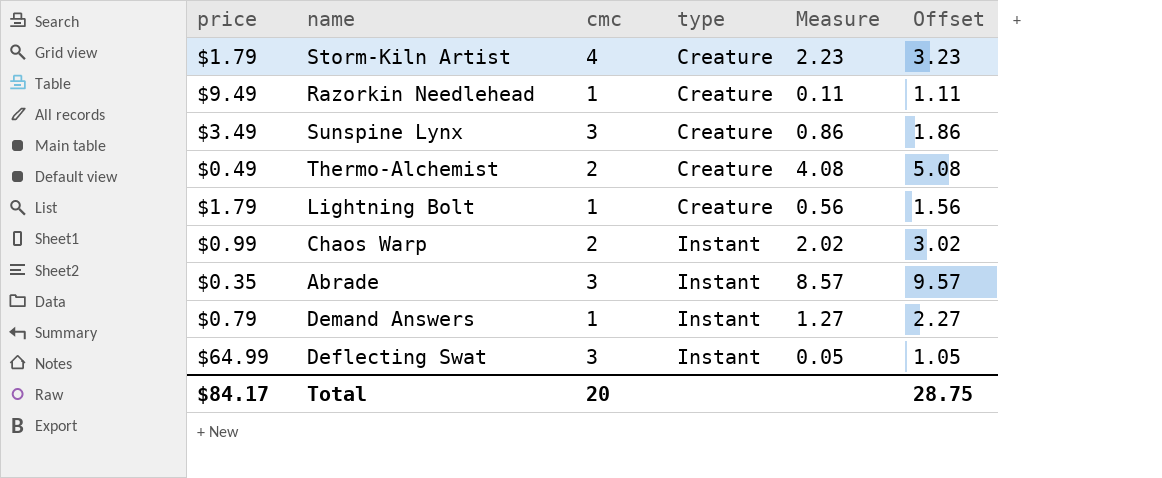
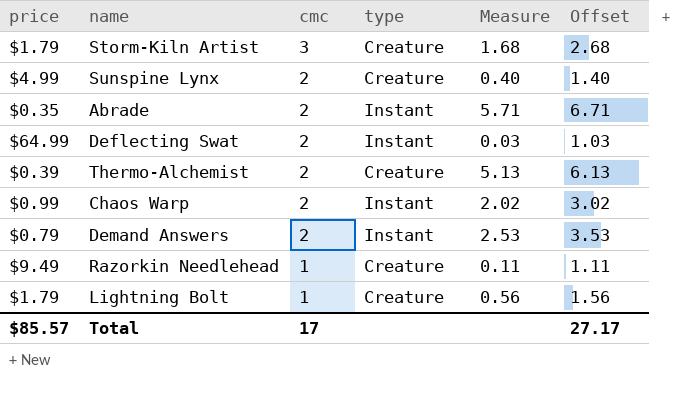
row order: type ascending -> cmc descending
Storm-Kiln Artist | cmc: 4 -> 3
Storm-Kiln Artist | Measure: 2.23 -> 1.68
Storm-Kiln Artist | Offset: 3.23 -> 2.68
Sunspine Lynx | price: $3.49 -> $4.99
Sunspine Lynx | cmc: 3 -> 2
Sunspine Lynx | Measure: 0.86 -> 0.40
Sunspine Lynx | Offset: 1.86 -> 1.40
Abrade | cmc: 3 -> 2
Abrade | Measure: 8.57 -> 5.71
Abrade | Offset: 9.57 -> 6.71
Deflecting Swat | cmc: 3 -> 2
Deflecting Swat | Measure: 0.05 -> 0.03
Deflecting Swat | Offset: 1.05 -> 1.03
Thermo-Alchemist | price: $0.49 -> $0.39
Thermo-Alchemist | Measure: 4.08 -> 5.13
Thermo-Alchemist | Offset: 5.08 -> 6.13
Demand Answers | cmc: 1 -> 2
Demand Answers | Measure: 1.27 -> 2.53
Demand Answers | Offset: 2.27 -> 3.53
Total | price: $84.17 -> $85.57
Total | cmc: 20 -> 17
Total | Offset: 28.75 -> 27.17

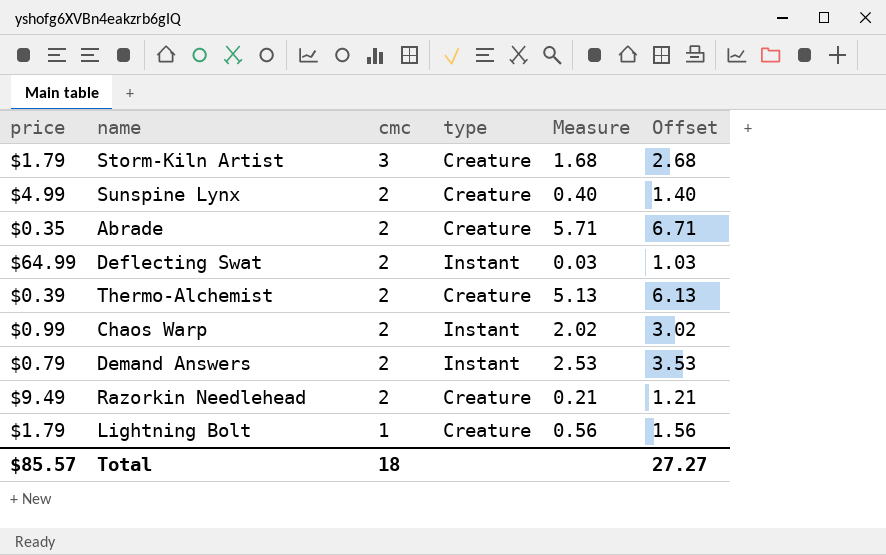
Abrade | type: Instant -> Creature
Razorkin Needlehead | cmc: 1 -> 2
Razorkin Needlehead | Measure: 0.11 -> 0.21
Razorkin Needlehead | Offset: 1.11 -> 1.21
Total | cmc: 17 -> 18
Total | Offset: 27.17 -> 27.27

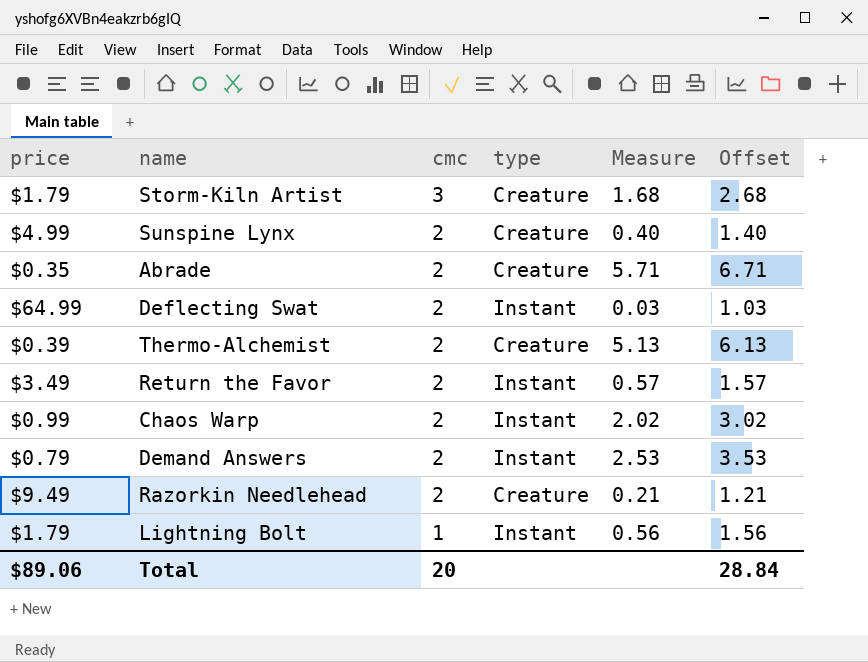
row Return the Favor: none -> $3.49 | 2 | Instant | 0.57 | 1.57
Lightning Bolt | type: Creature -> Instant
Total | price: $85.57 -> $89.06
Total | cmc: 18 -> 20
Total | Offset: 27.27 -> 28.84

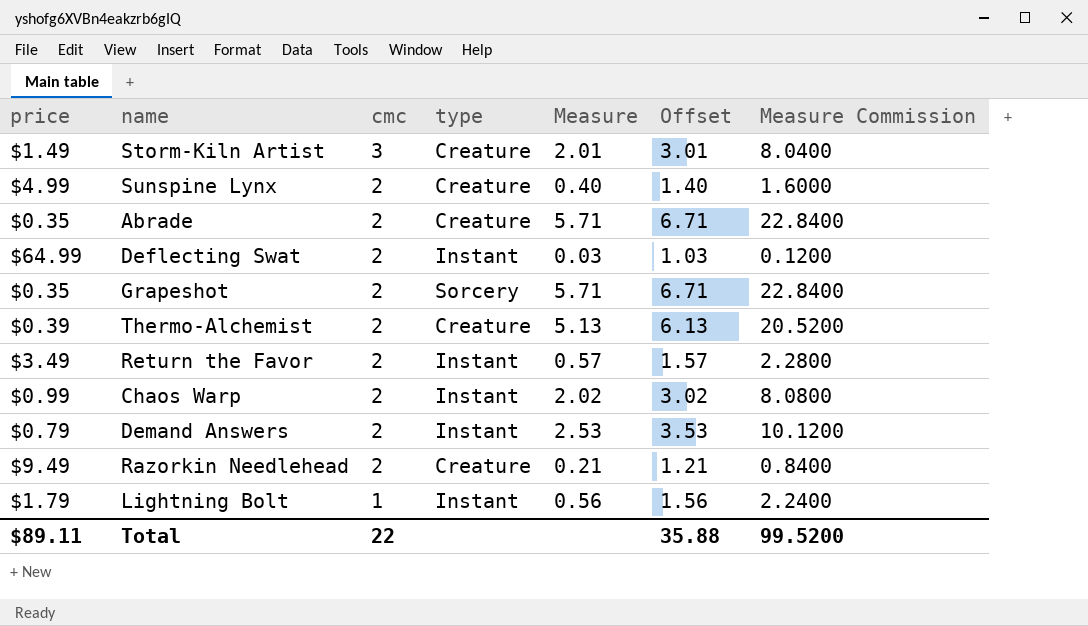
column Measure Commission | formula: none -> [Measure] * 4
Storm-Kiln Artist | price: $1.79 -> $1.49
Storm-Kiln Artist | Measure: 1.68 -> 2.01
Storm-Kiln Artist | Offset: 2.68 -> 3.01
row Grapeshot: none -> $0.35 | 2 | Sorcery | 5.71 | 6.71 | 22.8400
Total | price: $89.06 -> $89.11
Total | cmc: 20 -> 22
Total | Offset: 28.84 -> 35.88

